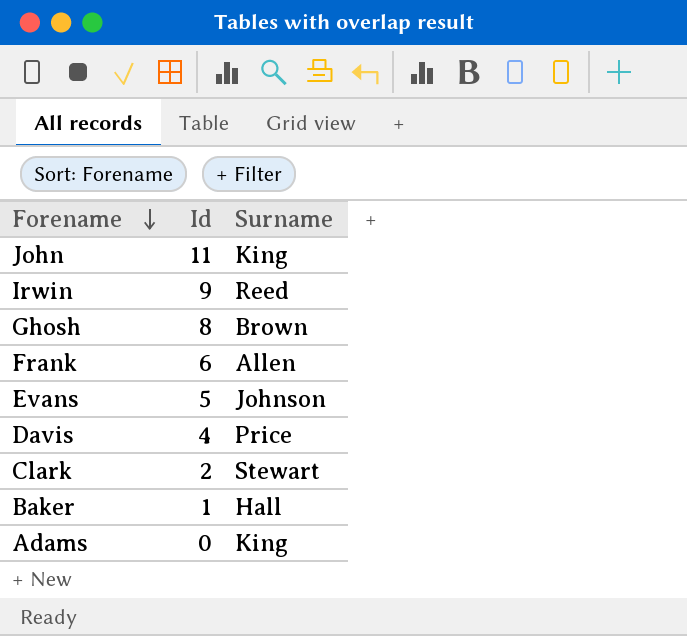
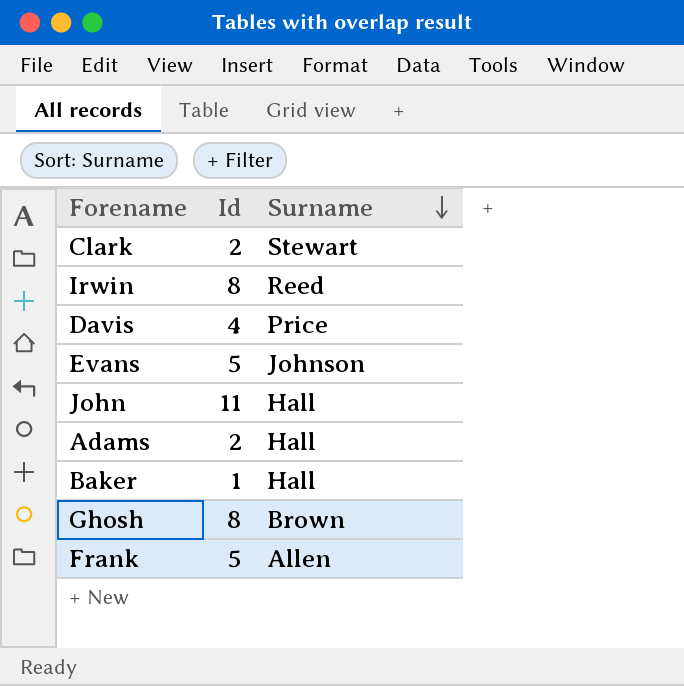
row order: Forename descending -> Surname descending
Irwin | Id: 9 -> 8
John | Surname: King -> Hall
Adams | Id: 0 -> 2
Adams | Surname: King -> Hall
Frank | Id: 6 -> 5

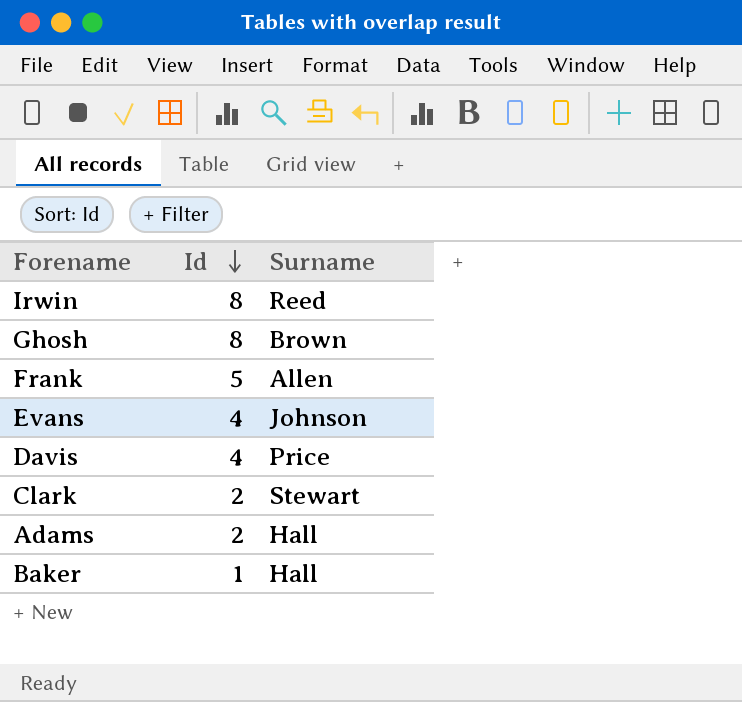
row order: Surname descending -> Id descending
row John: 11 | Hall -> none
Evans | Id: 5 -> 4

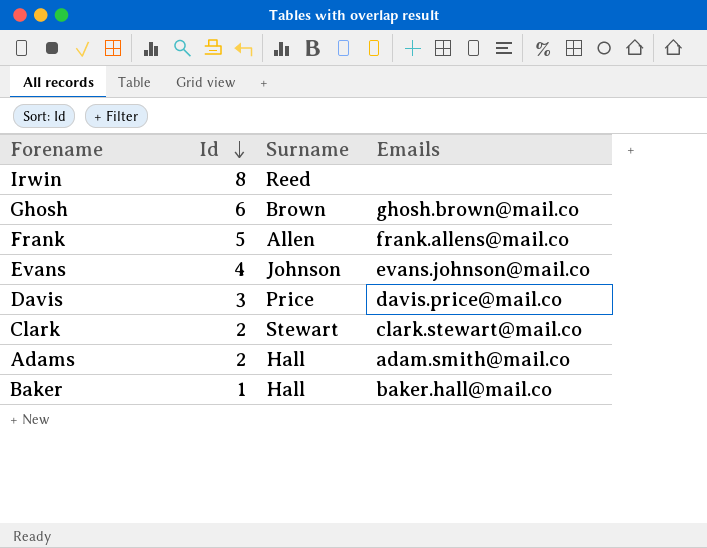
column Emails | position: none -> 4
Ghosh | Id: 8 -> 6
Davis | Id: 4 -> 3

